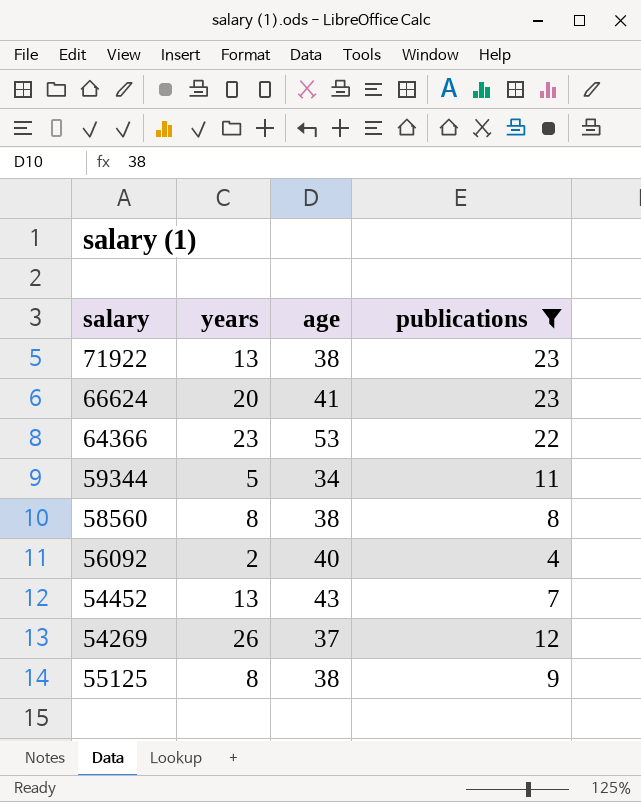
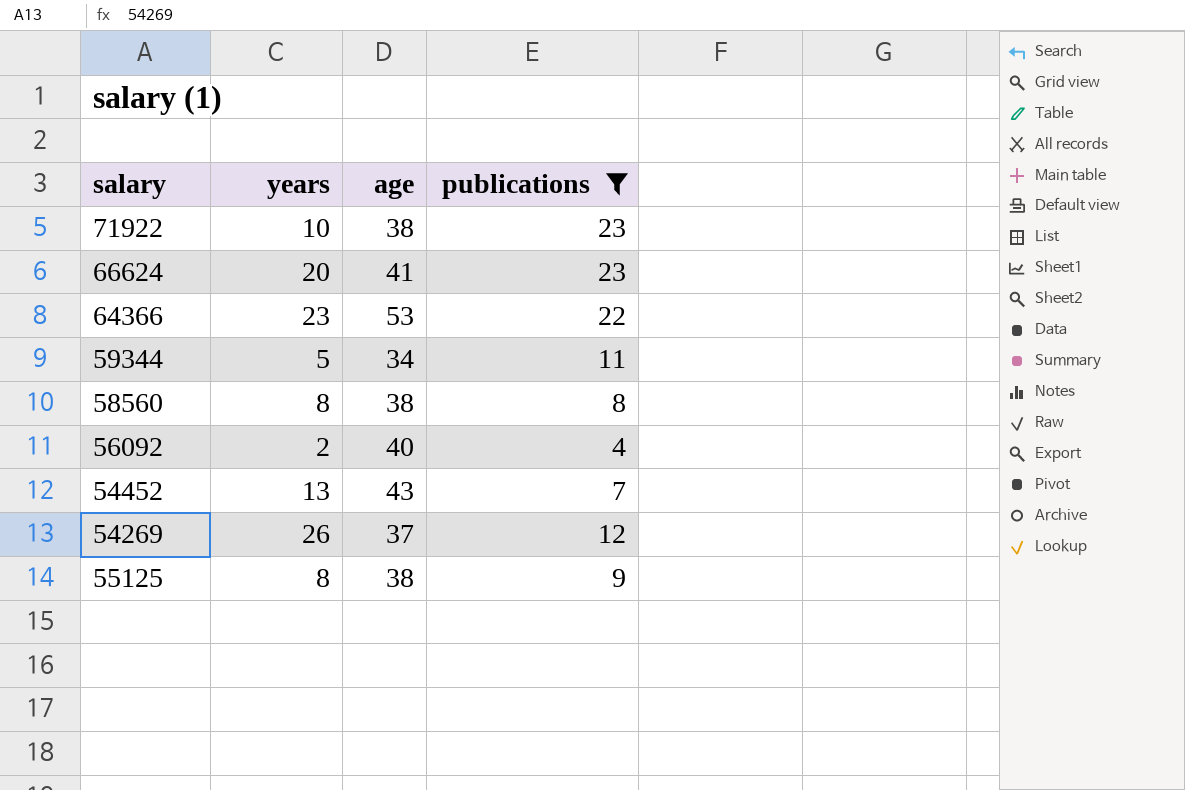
71922 | years: 13 -> 10

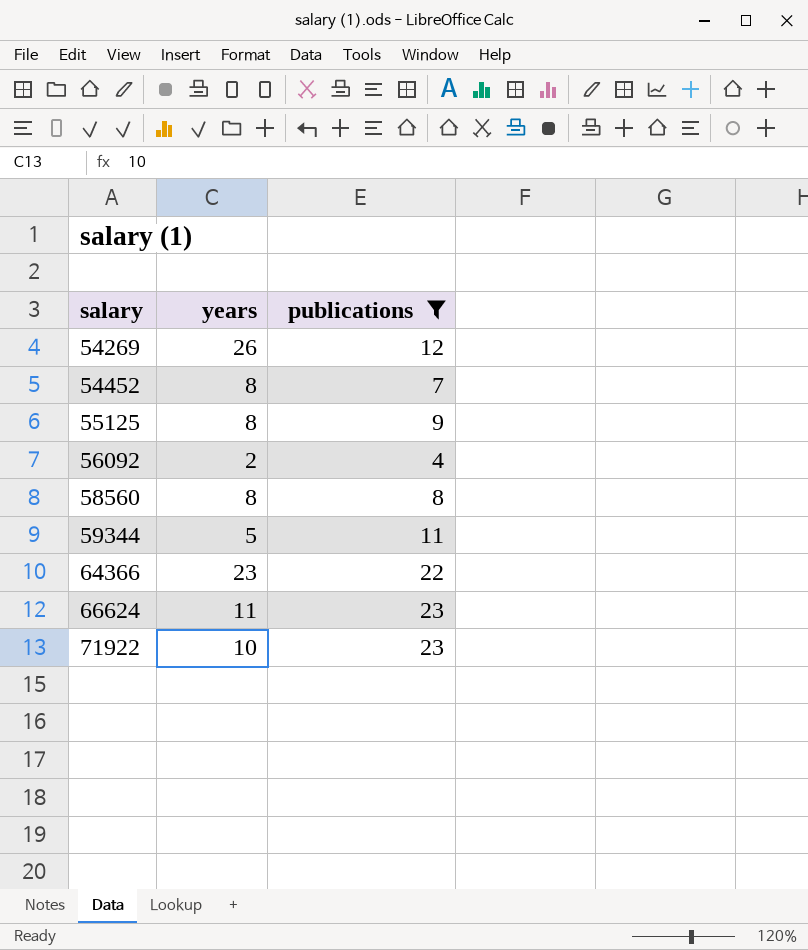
row order: none -> salary ascending
column age | position: 3 -> none
54452 | years: 13 -> 8
66624 | years: 20 -> 11

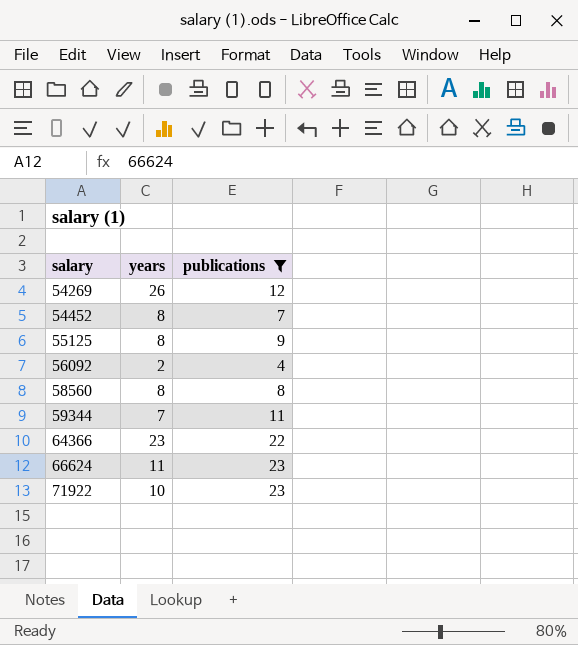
59344 | years: 5 -> 7

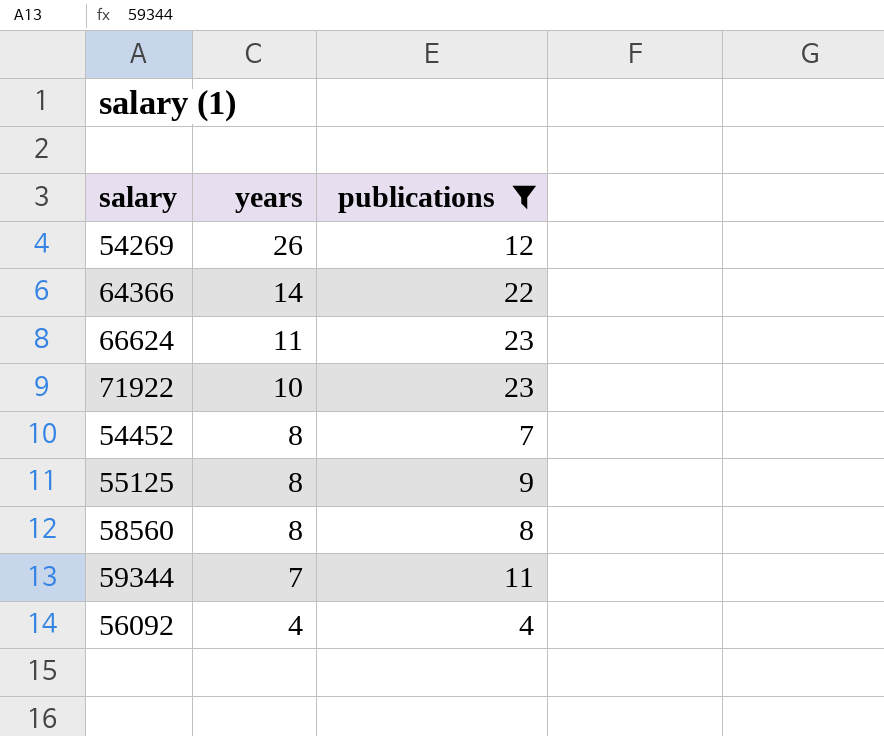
row order: salary ascending -> years descending
64366 | years: 23 -> 14
56092 | years: 2 -> 4

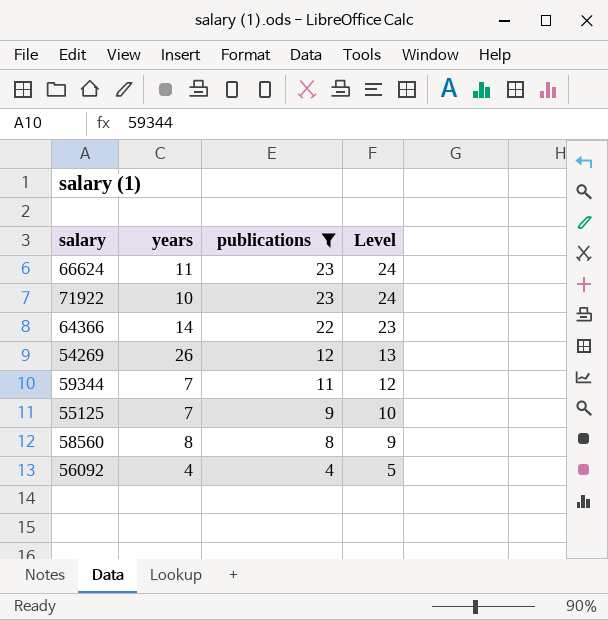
row order: years descending -> publications descending
column Level | formula: none -> [publications] + 1
row 54452: 8 | 7 -> none
55125 | years: 8 -> 7

